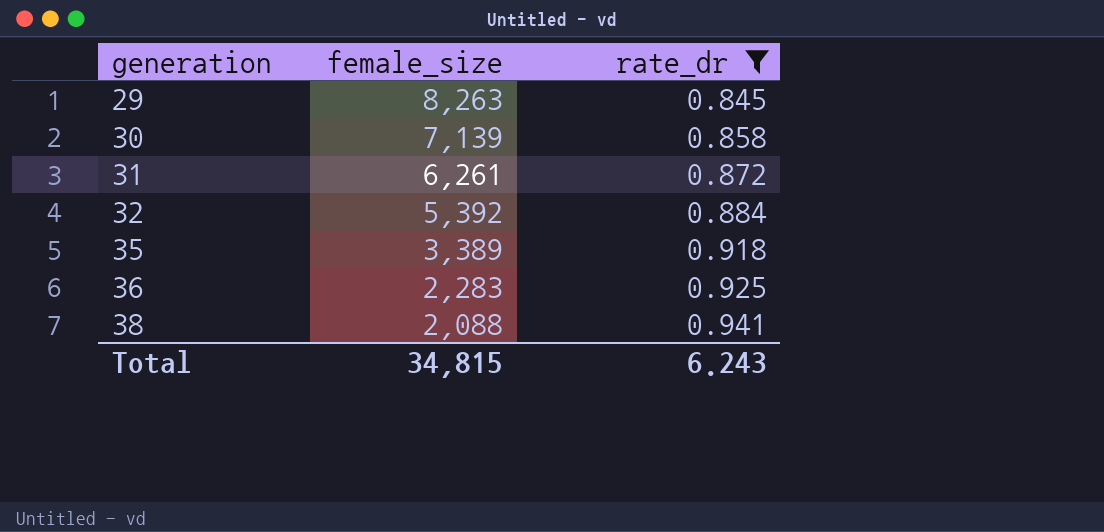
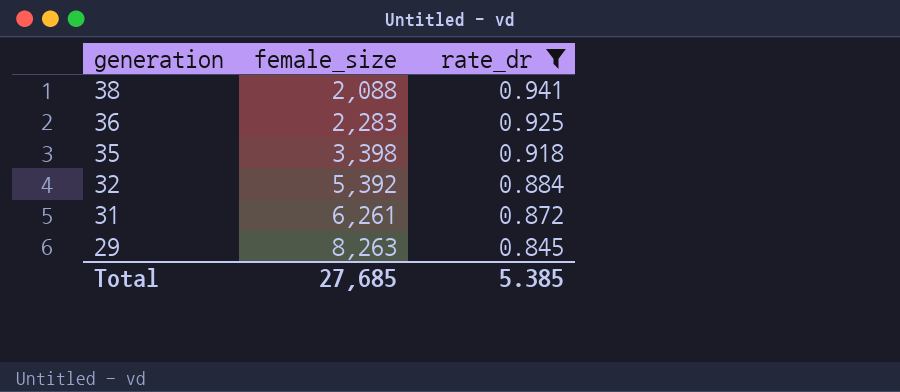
row order: generation ascending -> generation descending
row 30: 7,139 | 0.858 -> none
35 | female_size: 3,389 -> 3,398
Total | female_size: 34,815 -> 27,685
Total | rate_dr: 6.243 -> 5.385

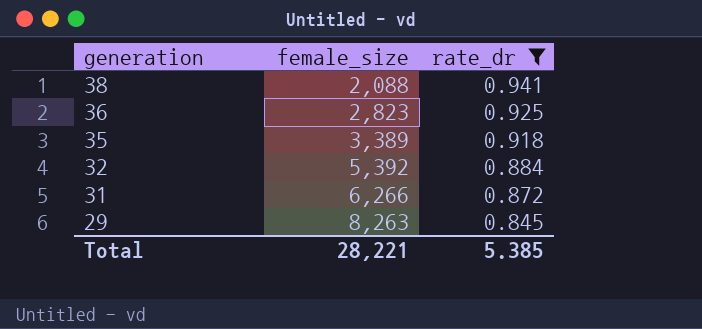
36 | female_size: 2,283 -> 2,823
35 | female_size: 3,398 -> 3,389
31 | female_size: 6,261 -> 6,266
Total | female_size: 27,685 -> 28,221

